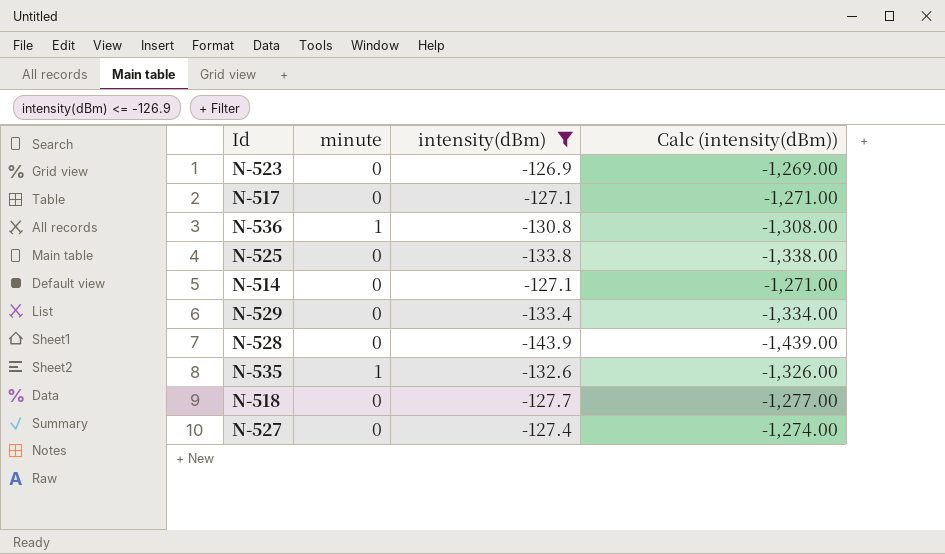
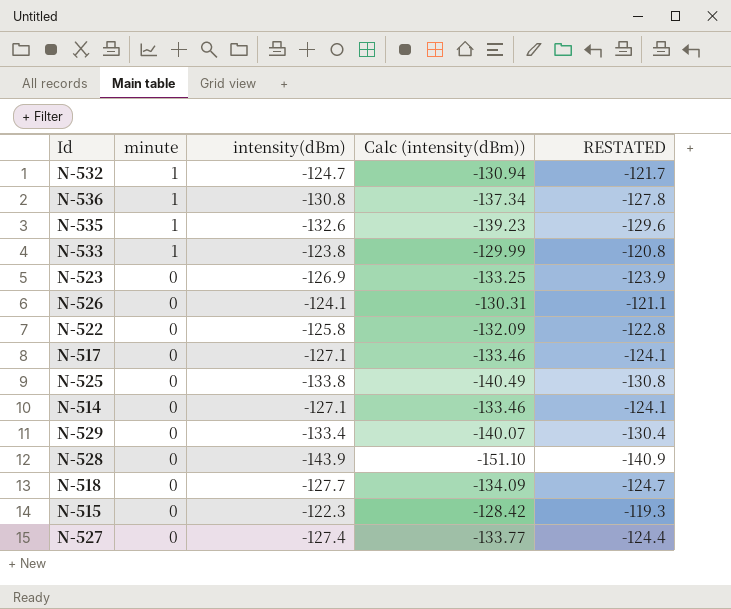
filter: intensity(dBm) <= -126.9 -> none
row order: none -> minute descending
column Calc (intensity(dBm)) | formula: [intensity(dBm)] * 10 -> [intensity(dBm)] * 1.05
column RESTATED | formula: none -> [intensity(dBm)] + 3

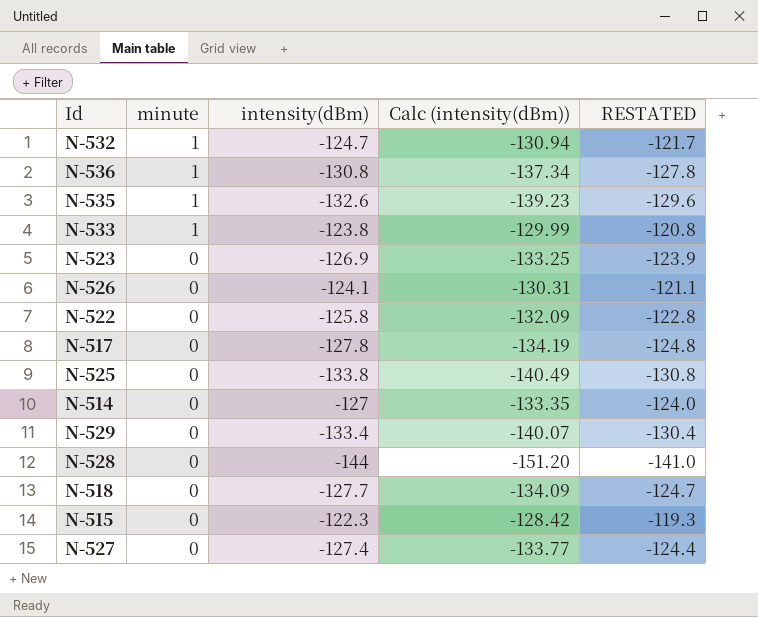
N-517 | intensity(dBm): -127.1 -> -127.8
N-517 | Calc (intensity(dBm)): -133.46 -> -134.19
N-517 | RESTATED: -124.1 -> -124.8
N-514 | intensity(dBm): -127.1 -> -127
N-514 | Calc (intensity(dBm)): -133.46 -> -133.35
N-514 | RESTATED: -124.1 -> -124.0
N-528 | intensity(dBm): -143.9 -> -144
N-528 | Calc (intensity(dBm)): -151.10 -> -151.20
N-528 | RESTATED: -140.9 -> -141.0

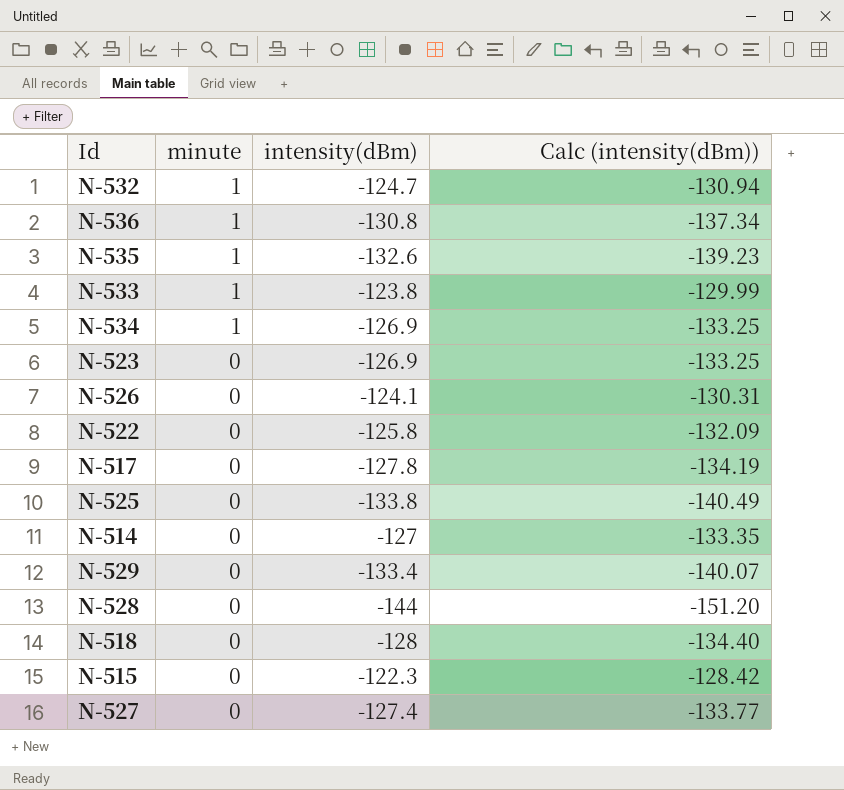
column RESTATED | formula: [intensity(dBm)] + 3 -> none
row N-534: none -> 1 | -126.9 | -133.25
N-518 | intensity(dBm): -127.7 -> -128
N-518 | Calc (intensity(dBm)): -134.09 -> -134.40

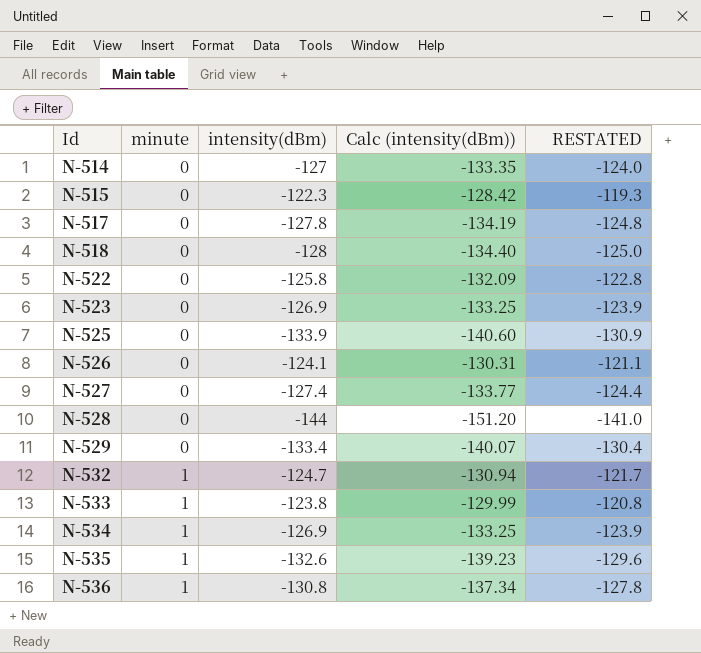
row order: minute descending -> Id ascending
column RESTATED | formula: none -> [intensity(dBm)] + 3
N-525 | intensity(dBm): -133.8 -> -133.9
N-525 | Calc (intensity(dBm)): -140.49 -> -140.60

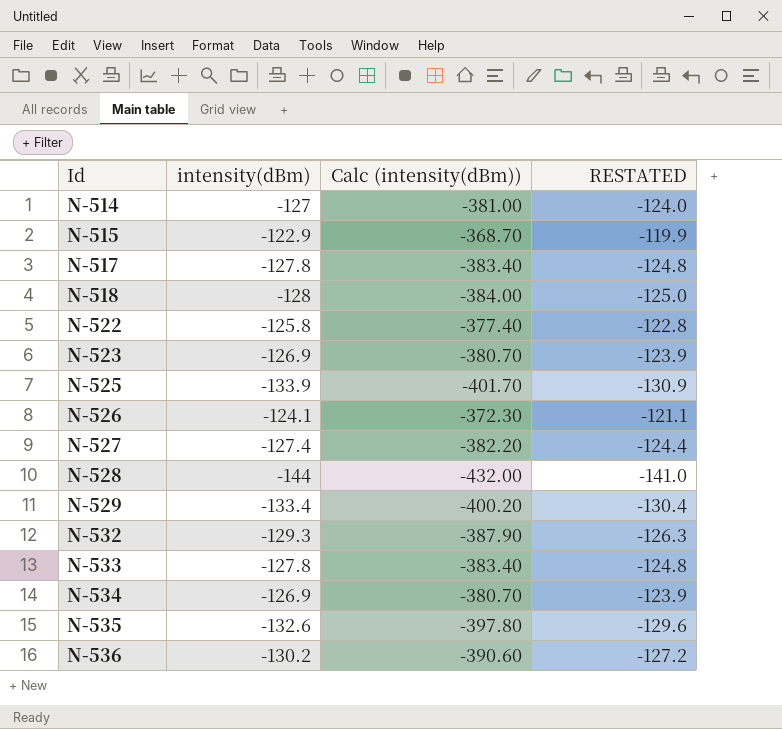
column minute | position: 2 -> none
column Calc (intensity(dBm)) | formula: [intensity(dBm)] * 1.05 -> [intensity(dBm)] * 3
N-515 | intensity(dBm): -122.3 -> -122.9
N-515 | RESTATED: -119.3 -> -119.9
N-532 | intensity(dBm): -124.7 -> -129.3
N-532 | RESTATED: -121.7 -> -126.3
N-533 | intensity(dBm): -123.8 -> -127.8
N-533 | RESTATED: -120.8 -> -124.8
N-536 | intensity(dBm): -130.8 -> -130.2
N-536 | RESTATED: -127.8 -> -127.2

